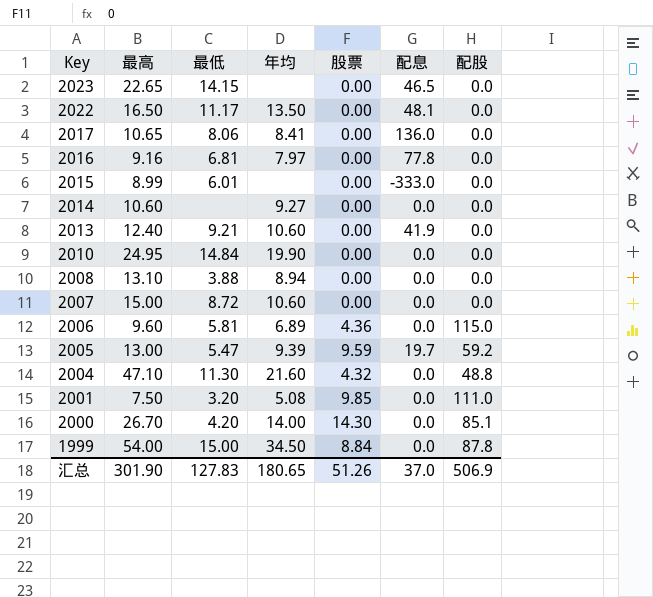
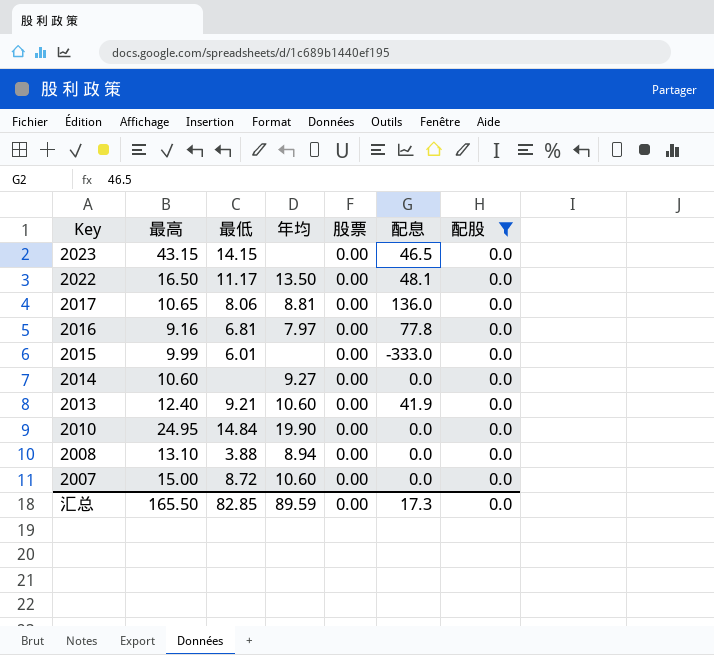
filter: none -> 配股 = 0.0
2023 | 最高: 22.65 -> 43.15
2017 | 年均: 8.41 -> 8.81
2015 | 最高: 8.99 -> 9.99
汇总 | 最高: 301.90 -> 165.50
汇总 | 最低: 127.83 -> 82.85
汇总 | 年均: 180.65 -> 89.59
汇总 | 股票: 51.26 -> 0.00
汇总 | 配息: 37.0 -> 17.3
汇总 | 配股: 506.9 -> 0.0

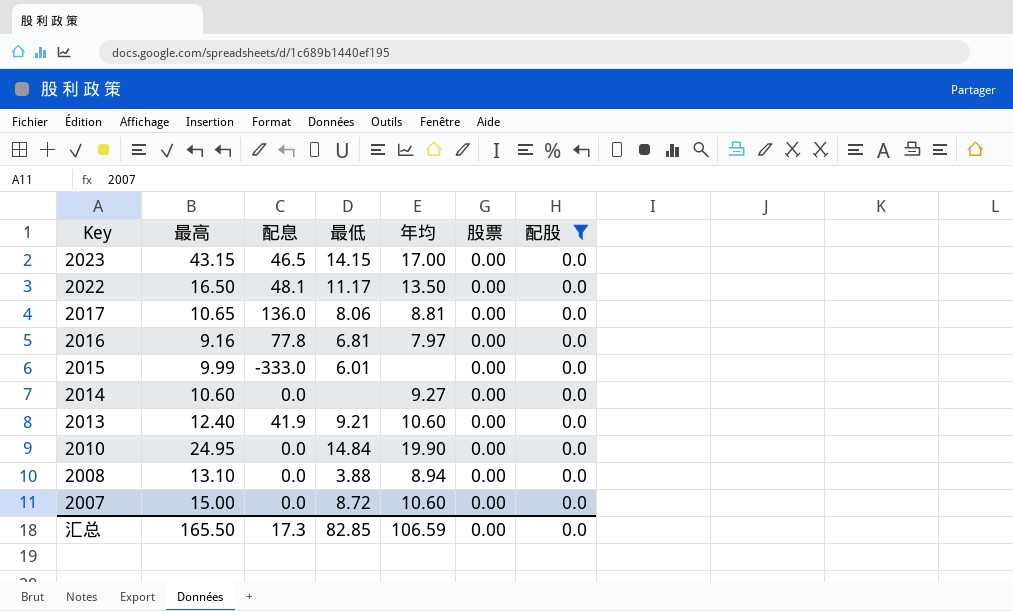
column 配息 | position: 6 -> 3
2023 | 年均: none -> 17.00
汇总 | 年均: 89.59 -> 106.59

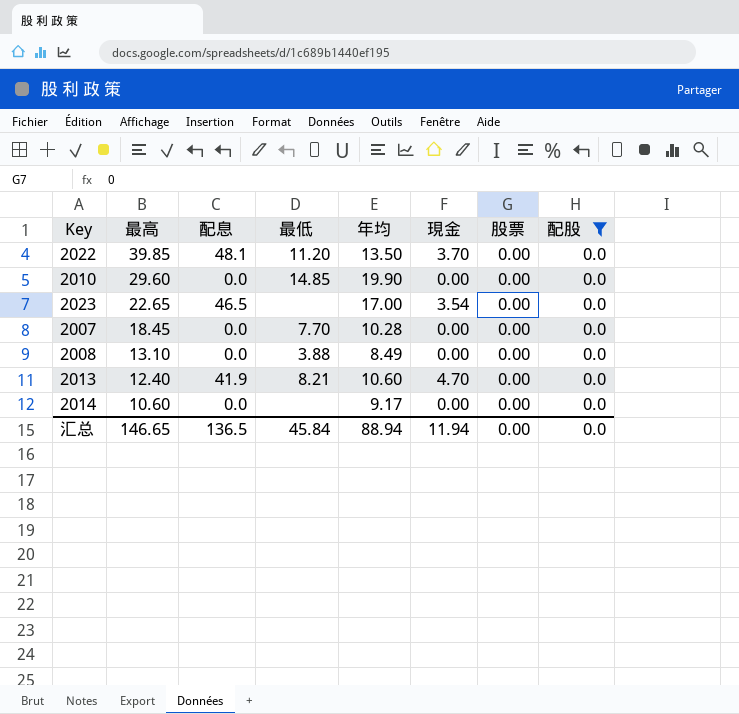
row order: Key descending -> 最高 descending
column 現金 | position: none -> 6
row 2017: 10.65 | 136.0 | 8.06 | 8.81 | 0.00 | 0.0 -> none
row 2016: 9.16 | 77.8 | 6.81 | 7.97 | 0.00 | 0.0 -> none
row 2015: 9.99 | -333.0 | 6.01 | none | 0.00 | 0.0 -> none
2022 | 最高: 16.50 -> 39.85
2022 | 最低: 11.17 -> 11.20
2010 | 最高: 24.95 -> 29.60
2010 | 最低: 14.84 -> 14.85
2023 | 最高: 43.15 -> 22.65
2023 | 最低: 14.15 -> none
2007 | 最高: 15.00 -> 18.45
2007 | 最低: 8.72 -> 7.70
2007 | 年均: 10.60 -> 10.28
2008 | 年均: 8.94 -> 8.49
2013 | 最低: 9.21 -> 8.21
2014 | 年均: 9.27 -> 9.17
汇总 | 最高: 165.50 -> 146.65
汇总 | 配息: 17.3 -> 136.5
汇总 | 最低: 82.85 -> 45.84
汇总 | 年均: 106.59 -> 88.94

